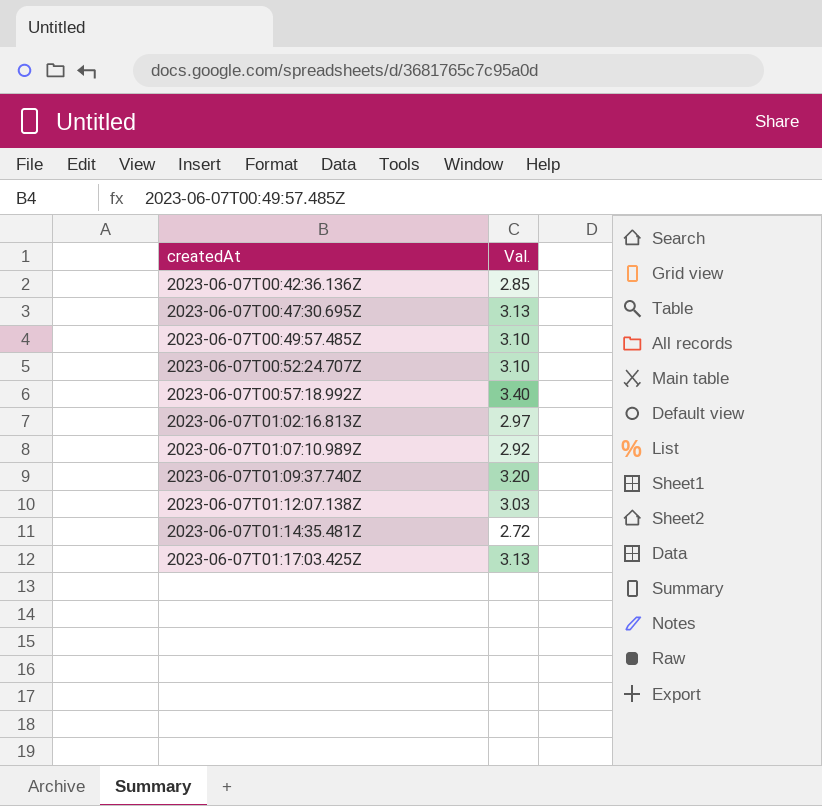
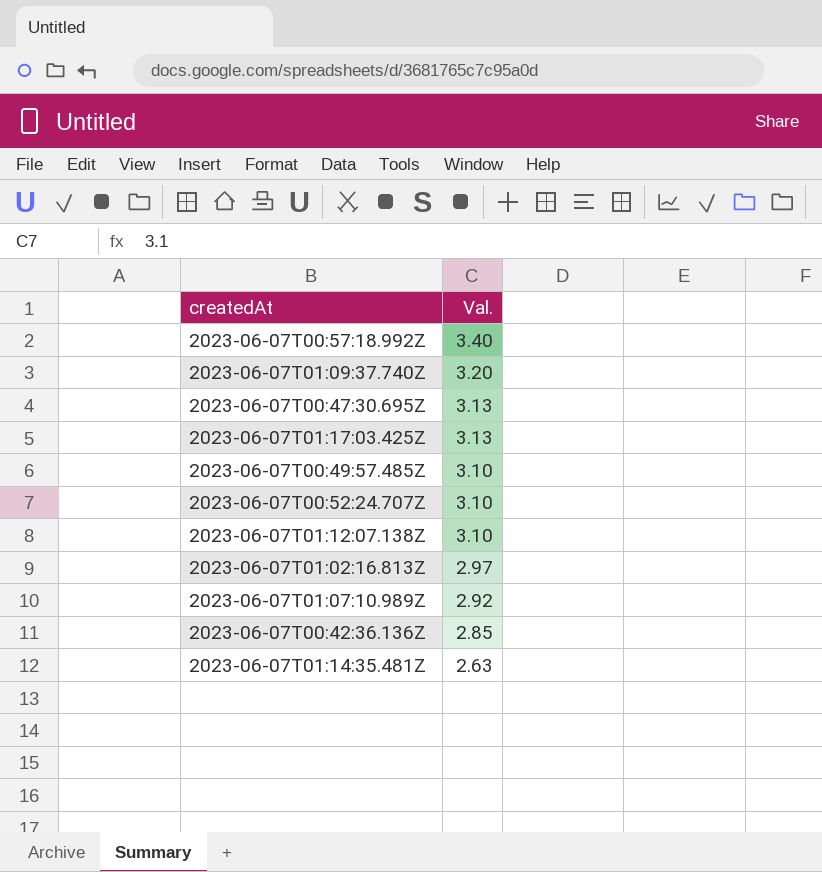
row order: createdAt ascending -> Val. descending
2023-06-07T01:12:07.138Z | Val.: 3.03 -> 3.10
2023-06-07T01:14:35.481Z | Val.: 2.72 -> 2.63

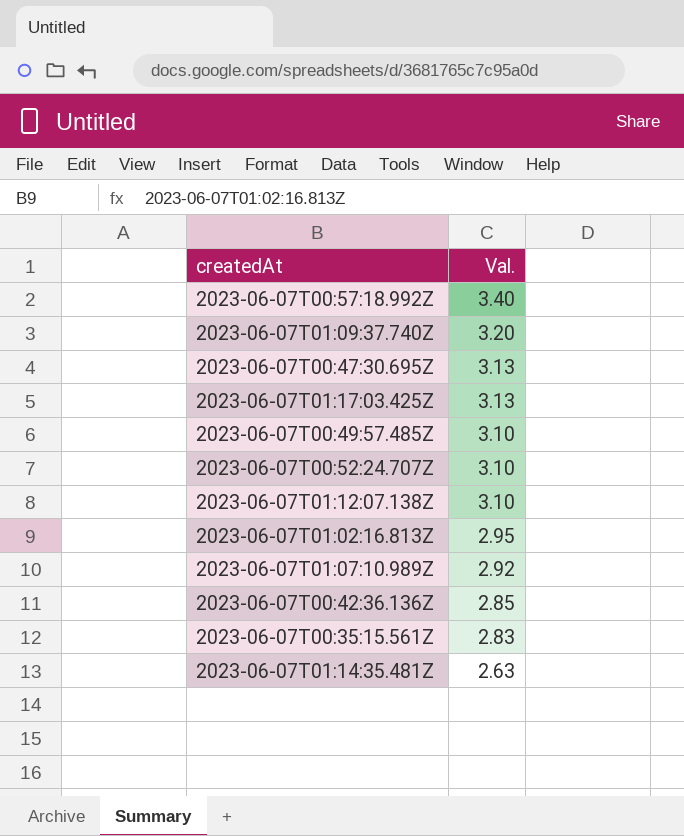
2023-06-07T01:02:16.813Z | Val.: 2.97 -> 2.95
row 2023-06-07T00:35:15.561Z: none -> 2.83

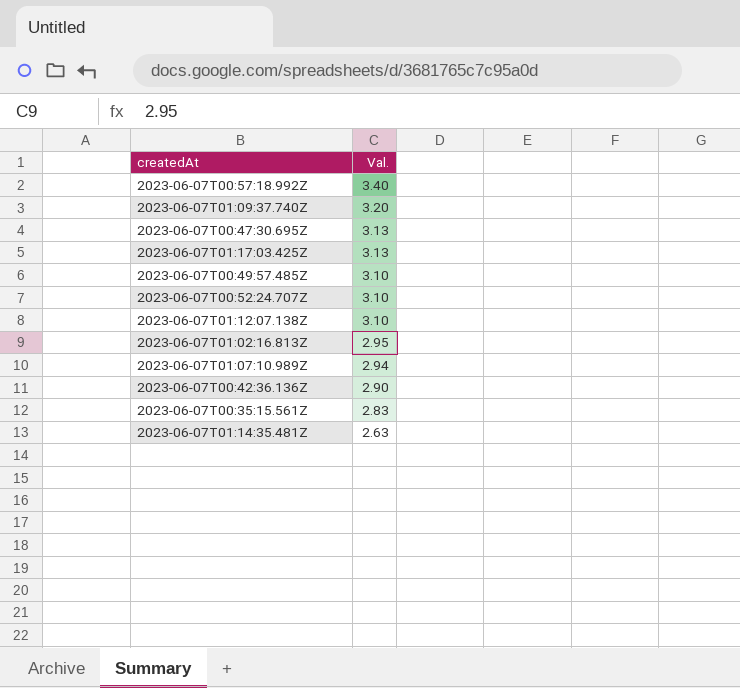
2023-06-07T01:07:10.989Z | Val.: 2.92 -> 2.94
2023-06-07T00:42:36.136Z | Val.: 2.85 -> 2.90

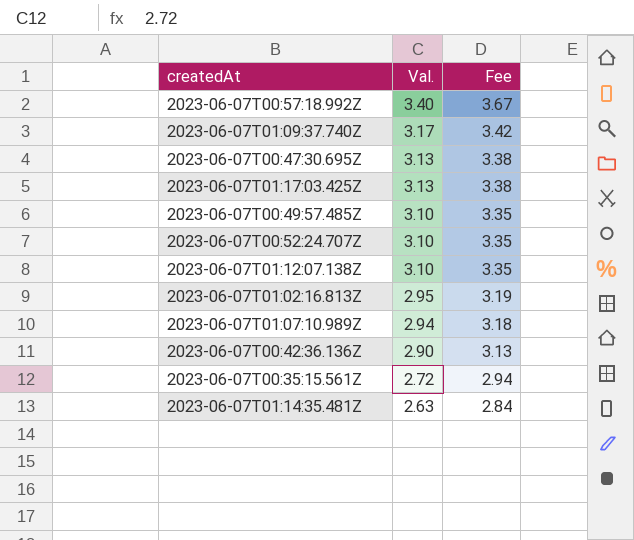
column Fee | formula: none -> [Val.] * 1.08
2023-06-07T01:09:37.740Z | Val.: 3.20 -> 3.17
2023-06-07T00:35:15.561Z | Val.: 2.83 -> 2.72

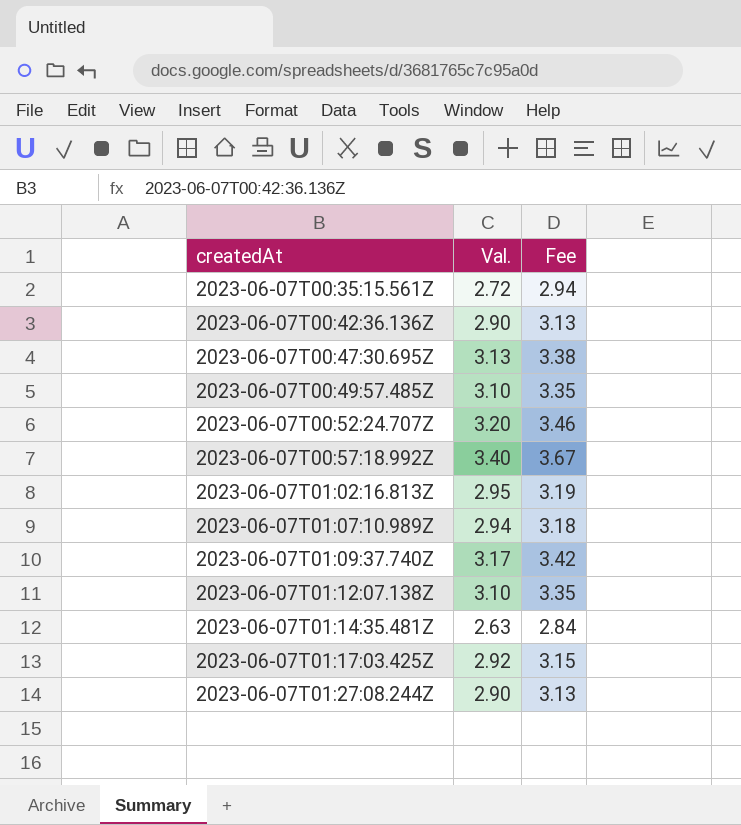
row order: Val. descending -> createdAt ascending
2023-06-07T00:52:24.707Z | Val.: 3.10 -> 3.20
2023-06-07T00:52:24.707Z | Fee: 3.35 -> 3.46
2023-06-07T01:17:03.425Z | Val.: 3.13 -> 2.92
2023-06-07T01:17:03.425Z | Fee: 3.38 -> 3.15
row 2023-06-07T01:27:08.244Z: none -> 2.90 | 3.13

